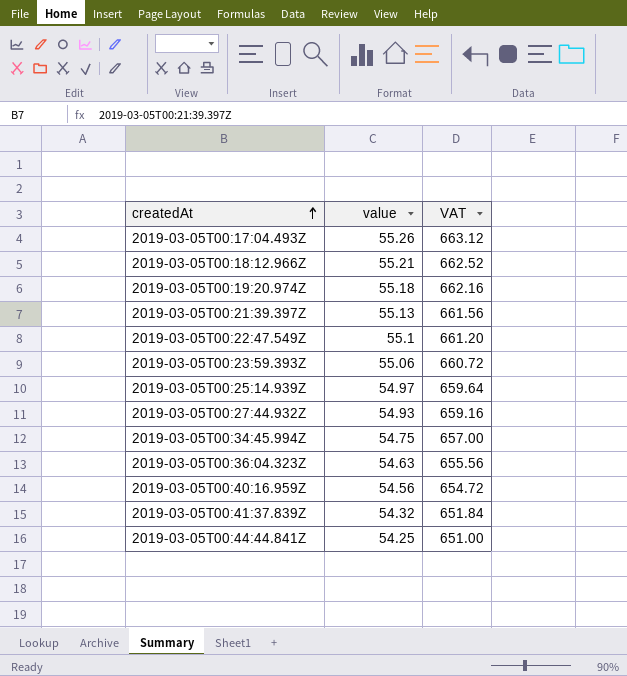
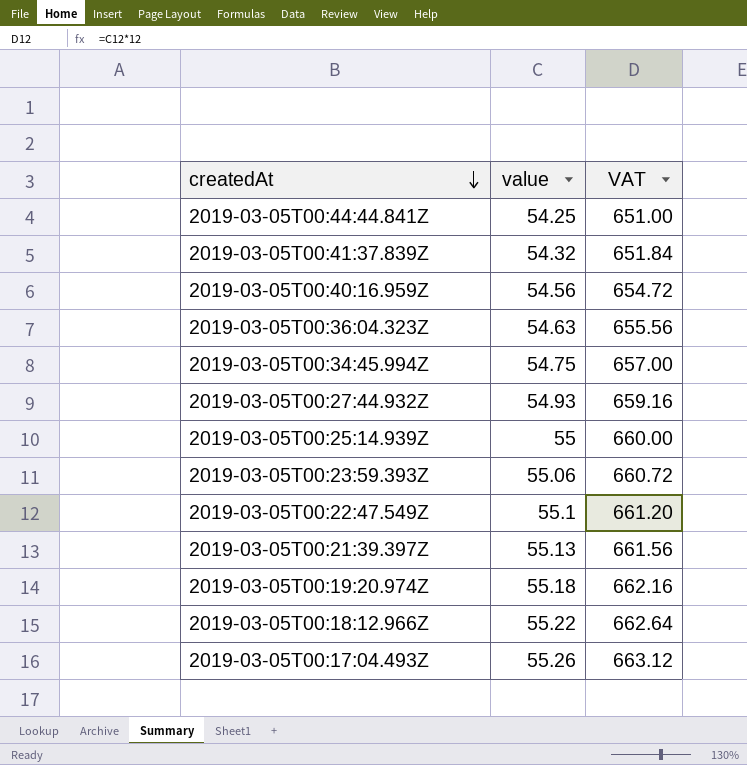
row order: createdAt ascending -> createdAt descending
2019-03-05T00:25:14.939Z | value: 54.97 -> 55
2019-03-05T00:25:14.939Z | VAT: 659.64 -> 660.00
2019-03-05T00:18:12.966Z | value: 55.21 -> 55.22
2019-03-05T00:18:12.966Z | VAT: 662.52 -> 662.64

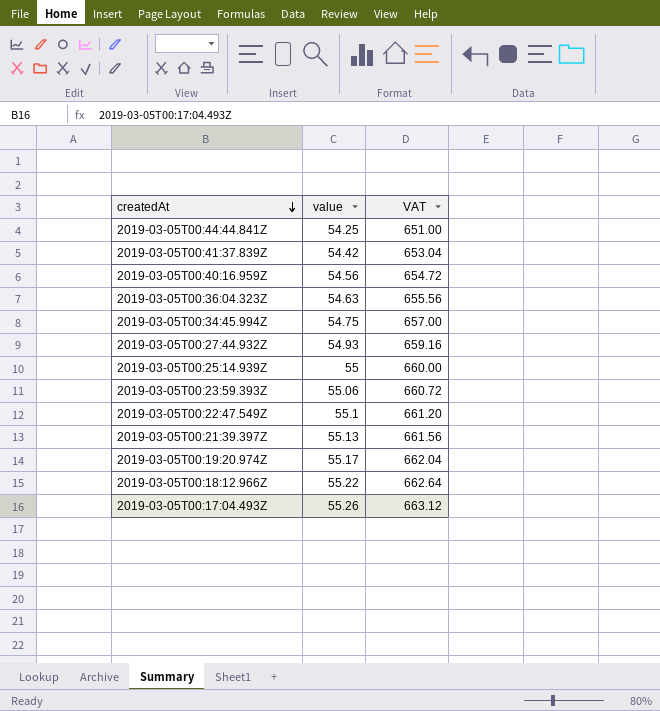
2019-03-05T00:41:37.839Z | value: 54.32 -> 54.42
2019-03-05T00:41:37.839Z | VAT: 651.84 -> 653.04
2019-03-05T00:19:20.974Z | value: 55.18 -> 55.17
2019-03-05T00:19:20.974Z | VAT: 662.16 -> 662.04

